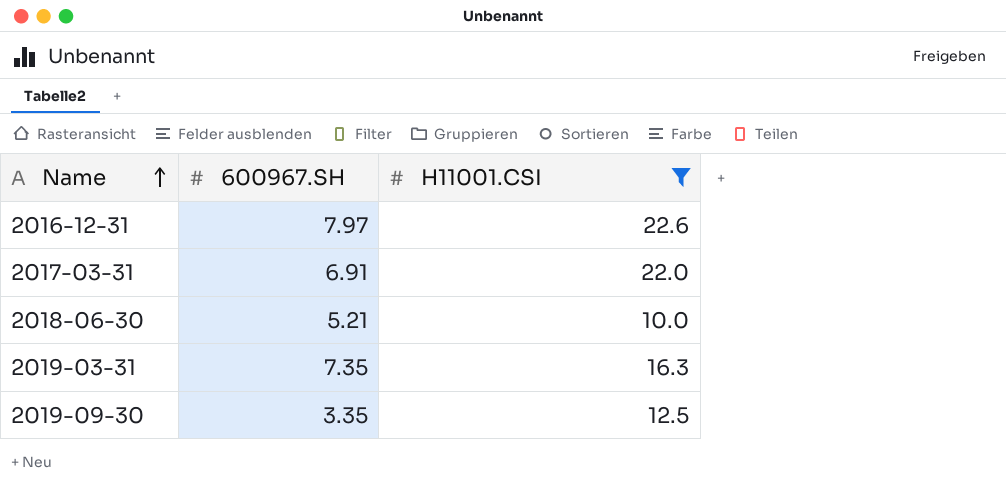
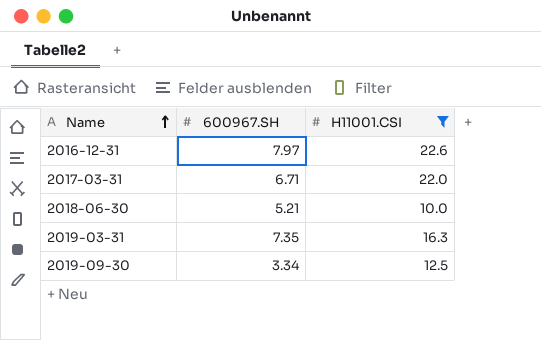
2017-03-31 | 600967.SH: 6.91 -> 6.71
2019-09-30 | 600967.SH: 3.35 -> 3.34

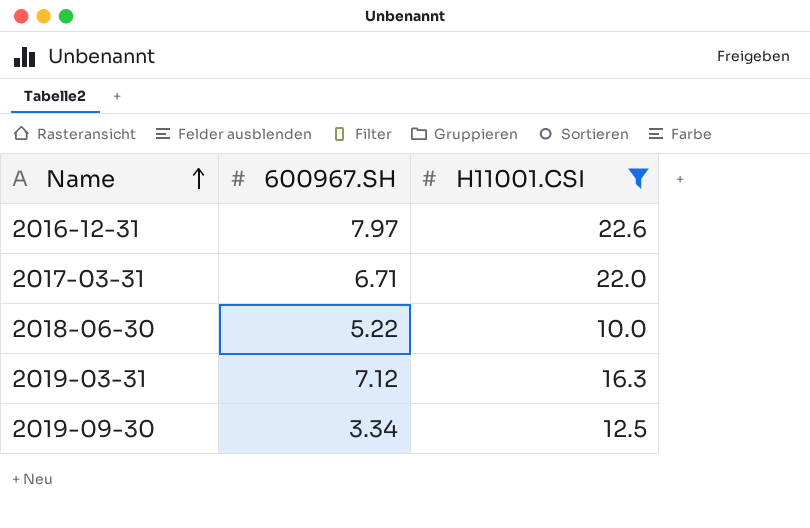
2018-06-30 | 600967.SH: 5.21 -> 5.22
2019-03-31 | 600967.SH: 7.35 -> 7.12

